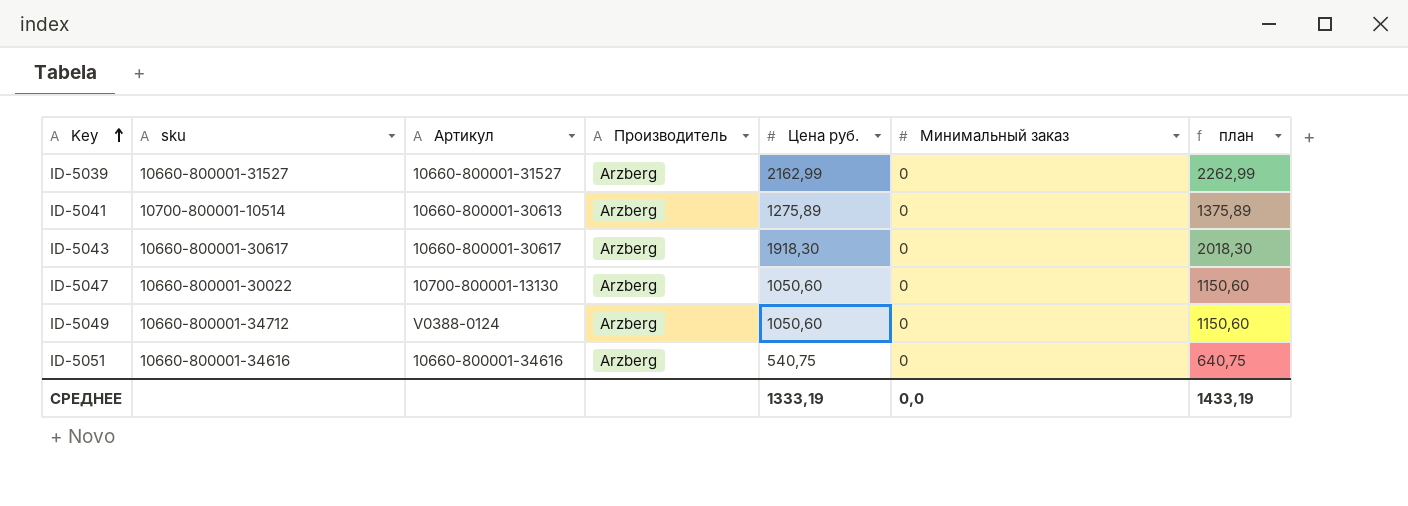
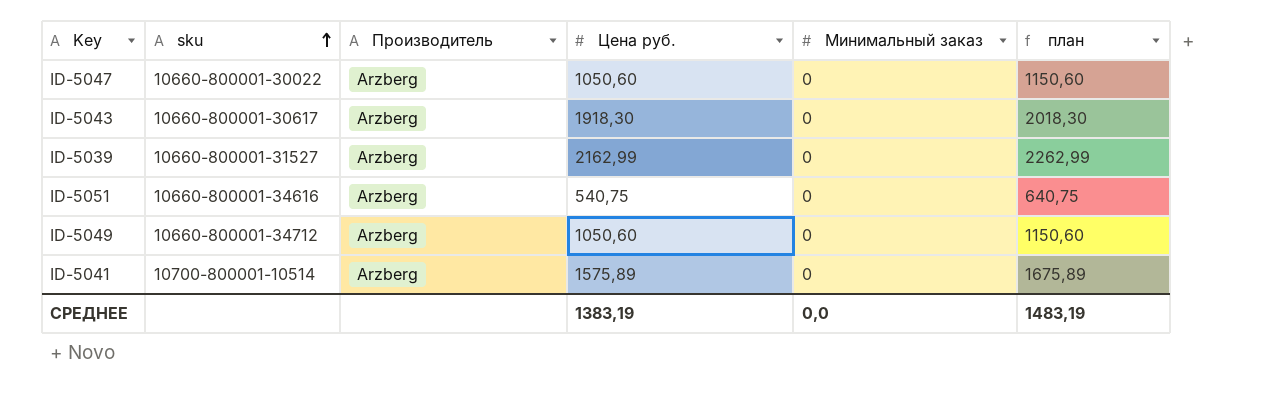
row order: Key ascending -> sku ascending
column Артикул | position: 3 -> none
ID-5041 | Цена руб.: 1275,89 -> 1575,89
ID-5041 | план: 1375,89 -> 1675,89
СРЕДНЕЕ | Цена руб.: 1333,19 -> 1383,19
СРЕДНЕЕ | план: 1433,19 -> 1483,19

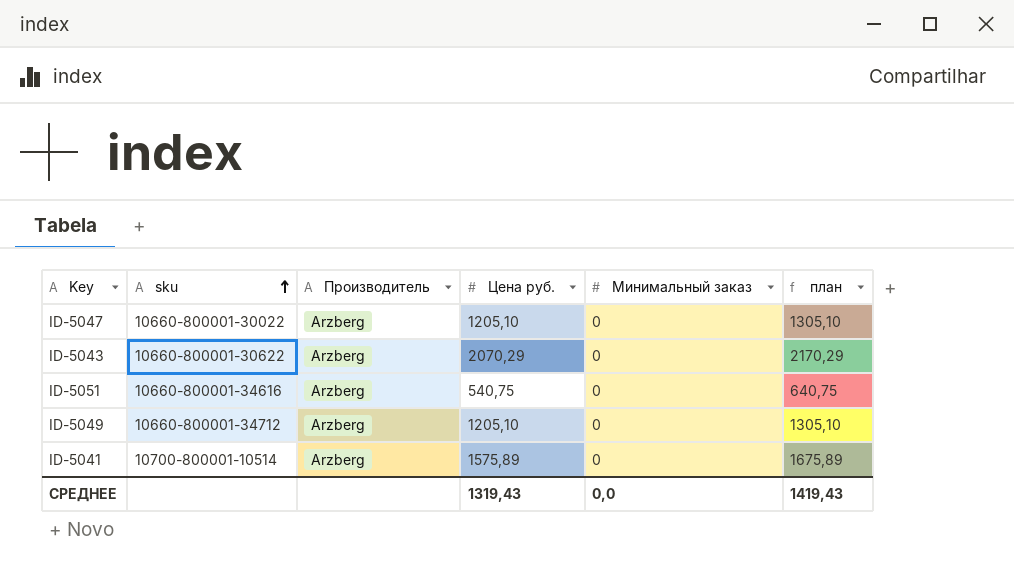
row ID-5039: 10660-800001-31527 | Arzberg | 2162,99 | 0 | 2262,99 -> none
ID-5047 | Цена руб.: 1050,60 -> 1205,10
ID-5047 | план: 1150,60 -> 1305,10
ID-5043 | sku: 10660-800001-30617 -> 10660-800001-30622
ID-5043 | Цена руб.: 1918,30 -> 2070,29
ID-5043 | план: 2018,30 -> 2170,29
ID-5049 | Цена руб.: 1050,60 -> 1205,10
ID-5049 | план: 1150,60 -> 1305,10
СРЕДНЕЕ | Цена руб.: 1383,19 -> 1319,43
СРЕДНЕЕ | план: 1483,19 -> 1419,43

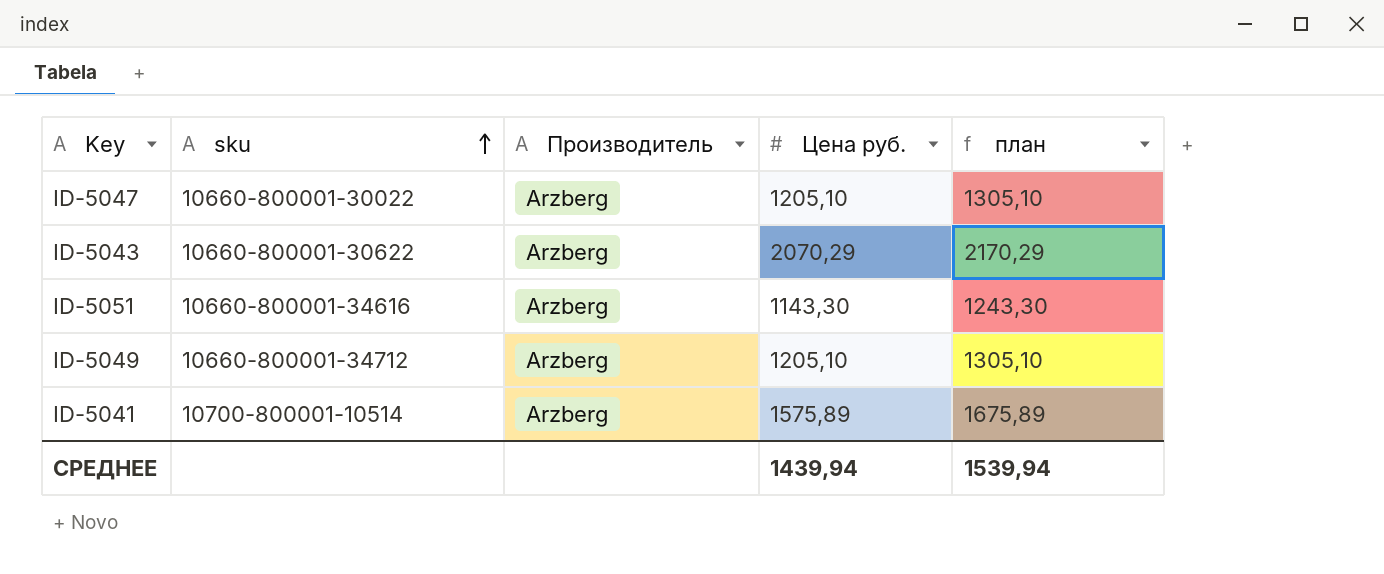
column Минимальный заказ | position: 5 -> none
ID-5051 | Цена руб.: 540,75 -> 1143,30
ID-5051 | план: 640,75 -> 1243,30
СРЕДНЕЕ | Цена руб.: 1319,43 -> 1439,94
СРЕДНЕЕ | план: 1419,43 -> 1539,94

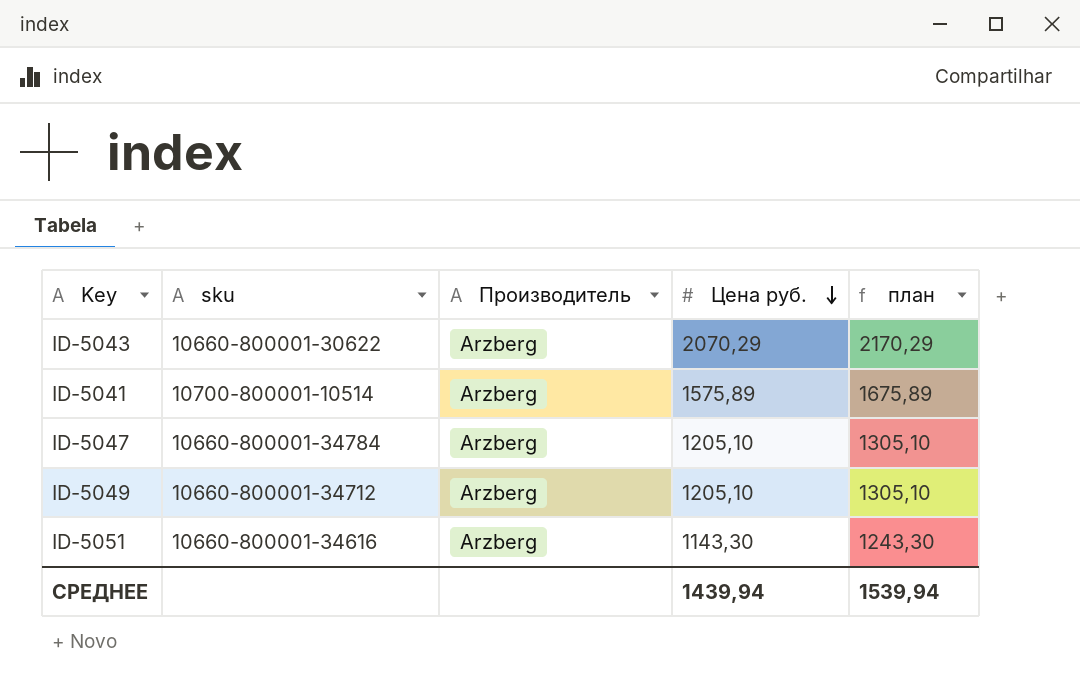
row order: sku ascending -> Цена руб. descending
ID-5047 | sku: 10660-800001-30022 -> 10660-800001-34784

